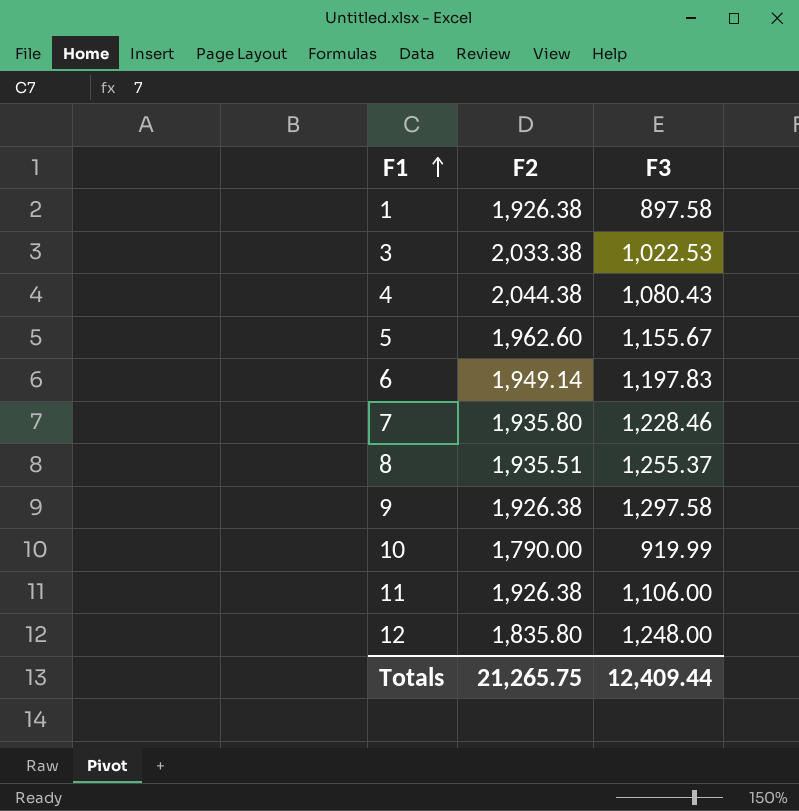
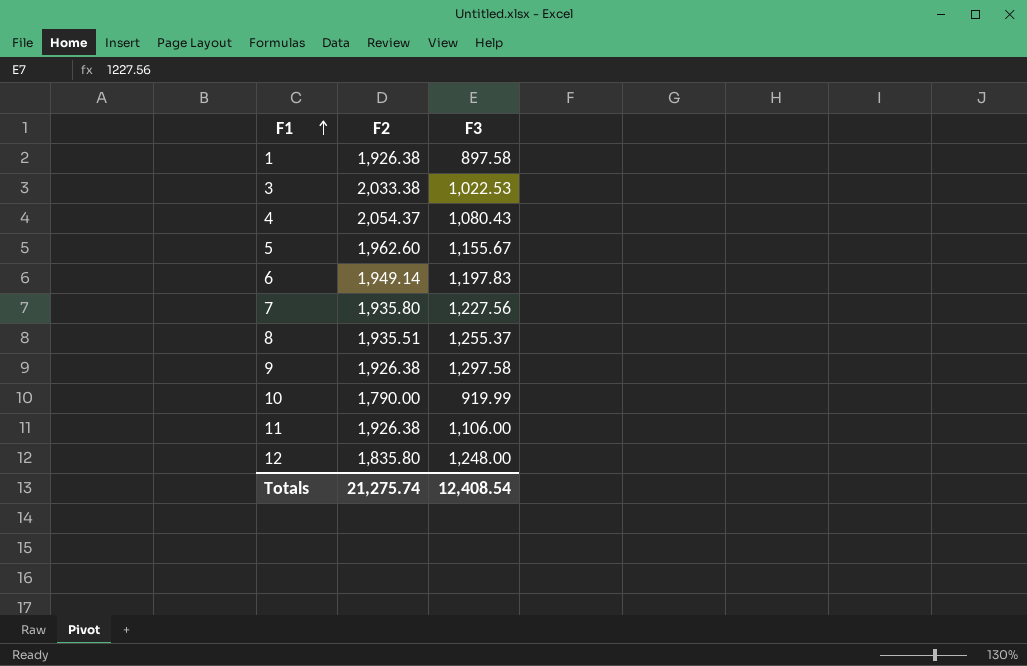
4 | F2: 2,044.38 -> 2,054.37
7 | F3: 1,228.46 -> 1,227.56
Totals | F2: 21,265.75 -> 21,275.74
Totals | F3: 12,409.44 -> 12,408.54

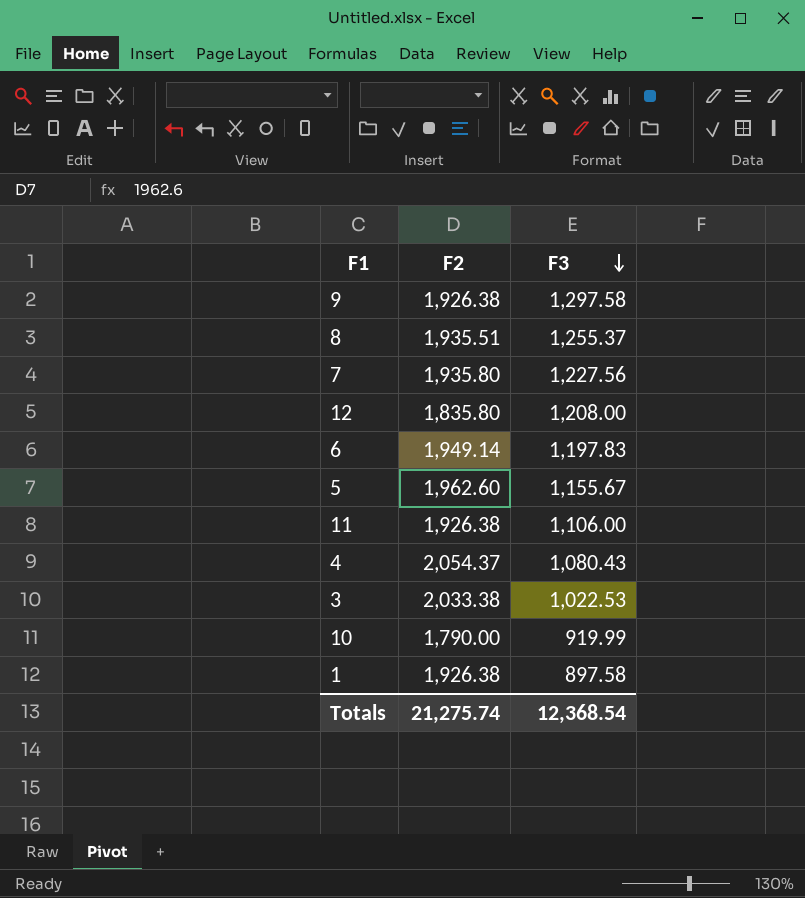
row order: F1 ascending -> F3 descending
12 | F3: 1,248.00 -> 1,208.00
Totals | F3: 12,408.54 -> 12,368.54

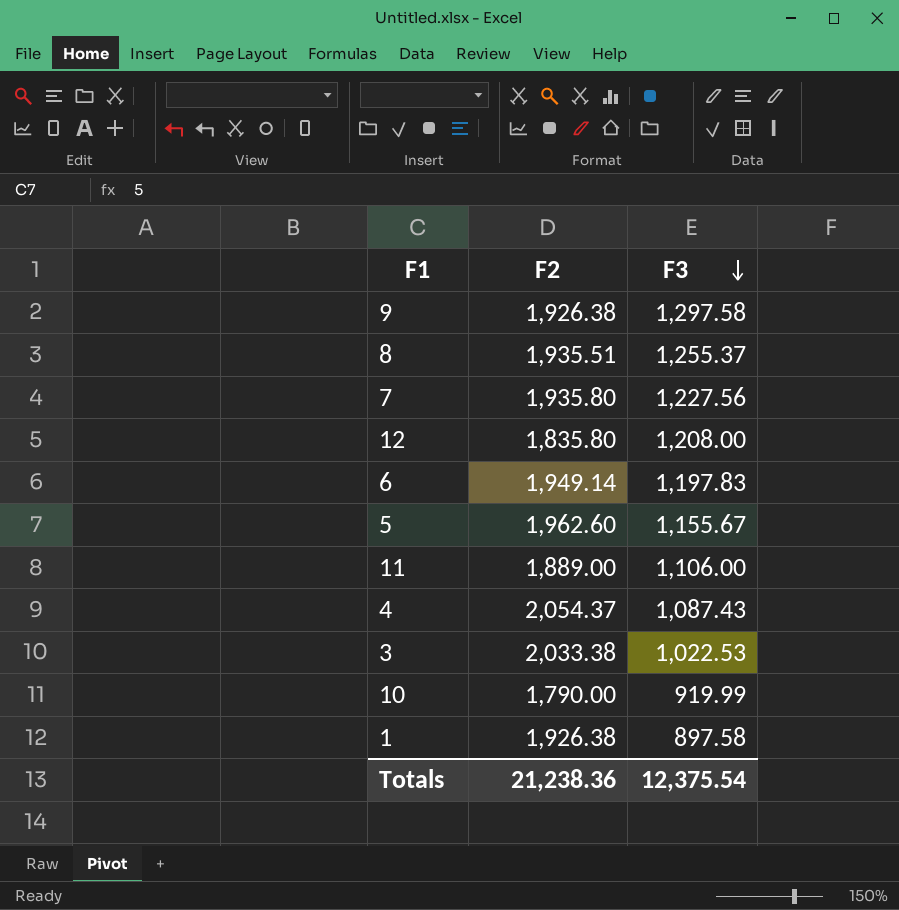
11 | F2: 1,926.38 -> 1,889.00
4 | F3: 1,080.43 -> 1,087.43
Totals | F2: 21,275.74 -> 21,238.36
Totals | F3: 12,368.54 -> 12,375.54

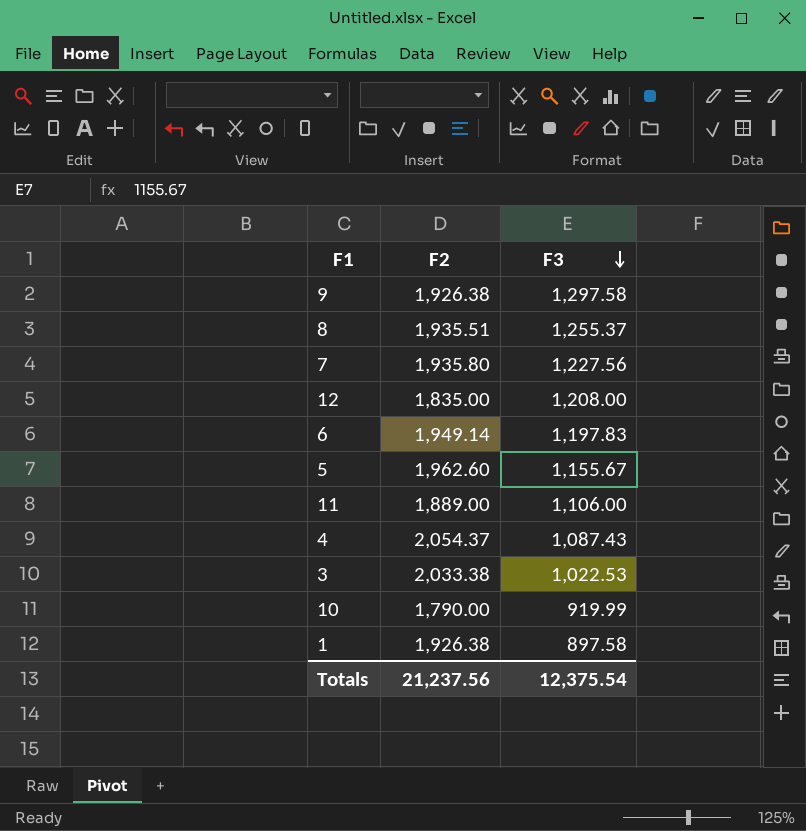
12 | F2: 1,835.80 -> 1,835.00
Totals | F2: 21,238.36 -> 21,237.56

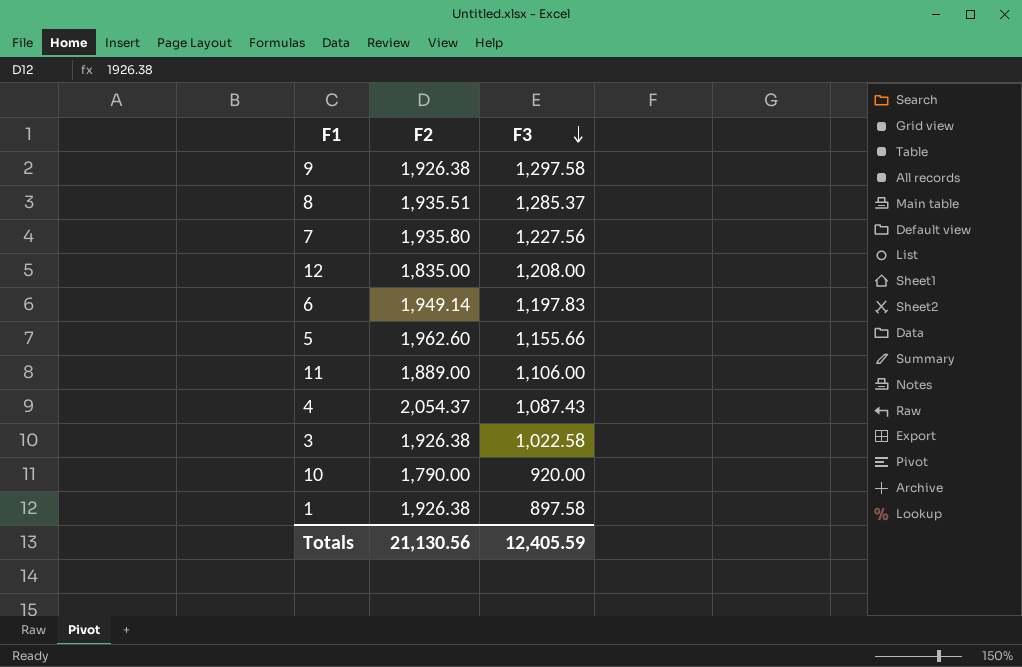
8 | F3: 1,255.37 -> 1,285.37
5 | F3: 1,155.67 -> 1,155.66
3 | F2: 2,033.38 -> 1,926.38
3 | F3: 1,022.53 -> 1,022.58
10 | F3: 919.99 -> 920.00
Totals | F2: 21,237.56 -> 21,130.56
Totals | F3: 12,375.54 -> 12,405.59

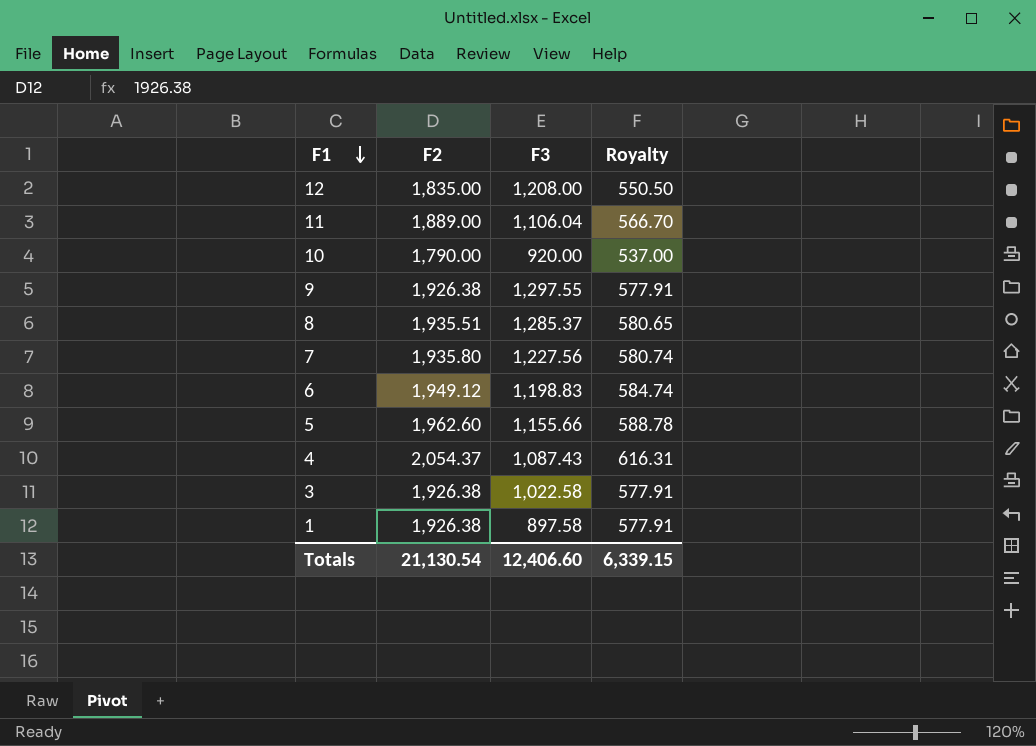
row order: F3 descending -> F1 descending
column Royalty | formula: none -> [F2] * 0.3
11 | F3: 1,106.00 -> 1,106.04
9 | F3: 1,297.58 -> 1,297.55
6 | F2: 1,949.14 -> 1,949.12
6 | F3: 1,197.83 -> 1,198.83
Totals | F2: 21,130.56 -> 21,130.54
Totals | F3: 12,405.59 -> 12,406.60

